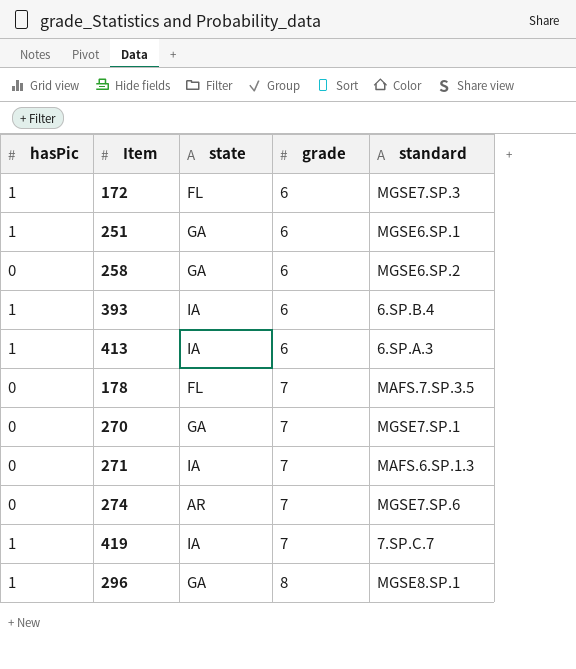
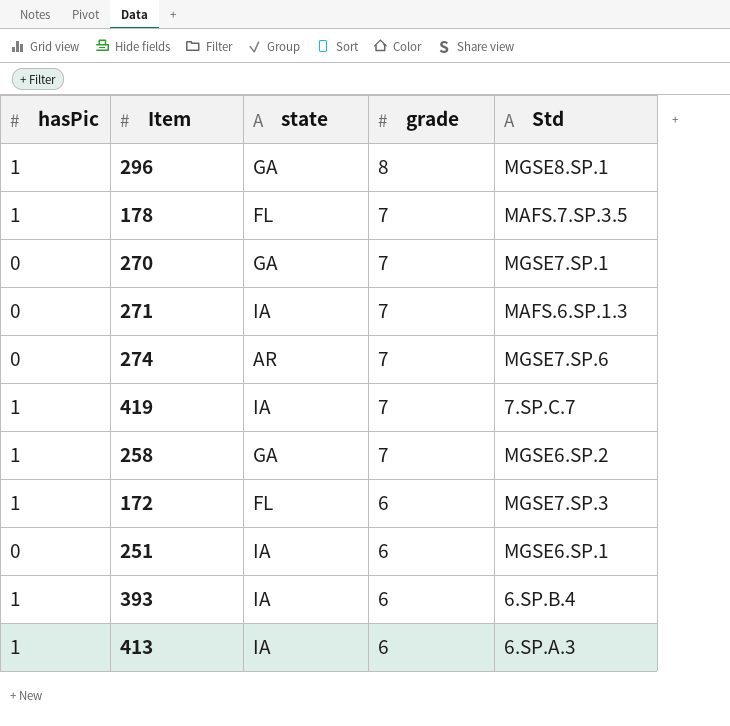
row order: grade ascending -> grade descending
column name: standard -> Std
178 | hasPic: 0 -> 1
258 | hasPic: 0 -> 1
258 | grade: 6 -> 7
251 | hasPic: 1 -> 0
251 | state: GA -> IA

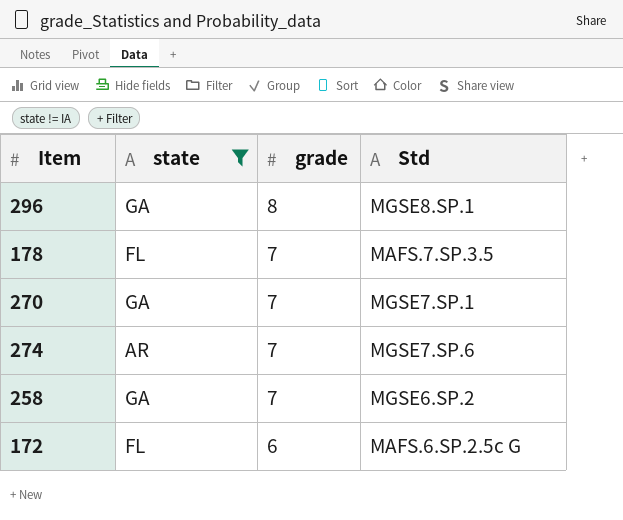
filter: none -> state != IA
column hasPic | position: 1 -> none
172 | Std: MGSE7.SP.3 -> MAFS.6.SP.2.5c G

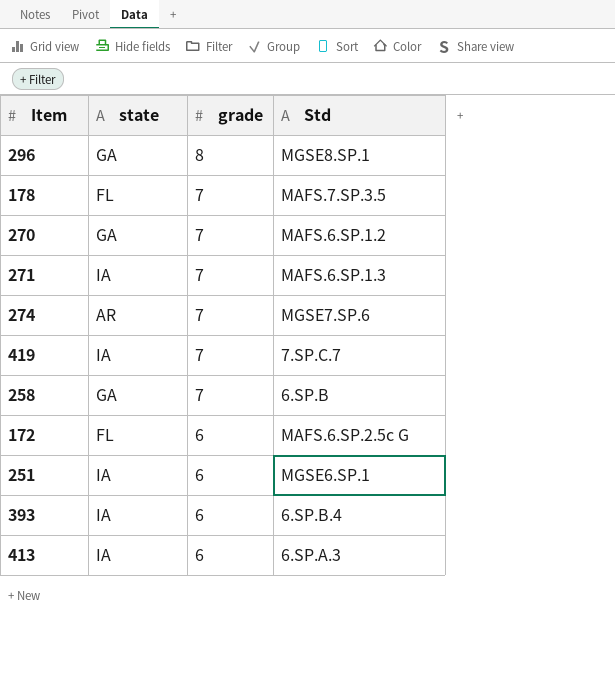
filter: state != IA -> none
270 | Std: MGSE7.SP.1 -> MAFS.6.SP.1.2
258 | Std: MGSE6.SP.2 -> 6.SP.B

